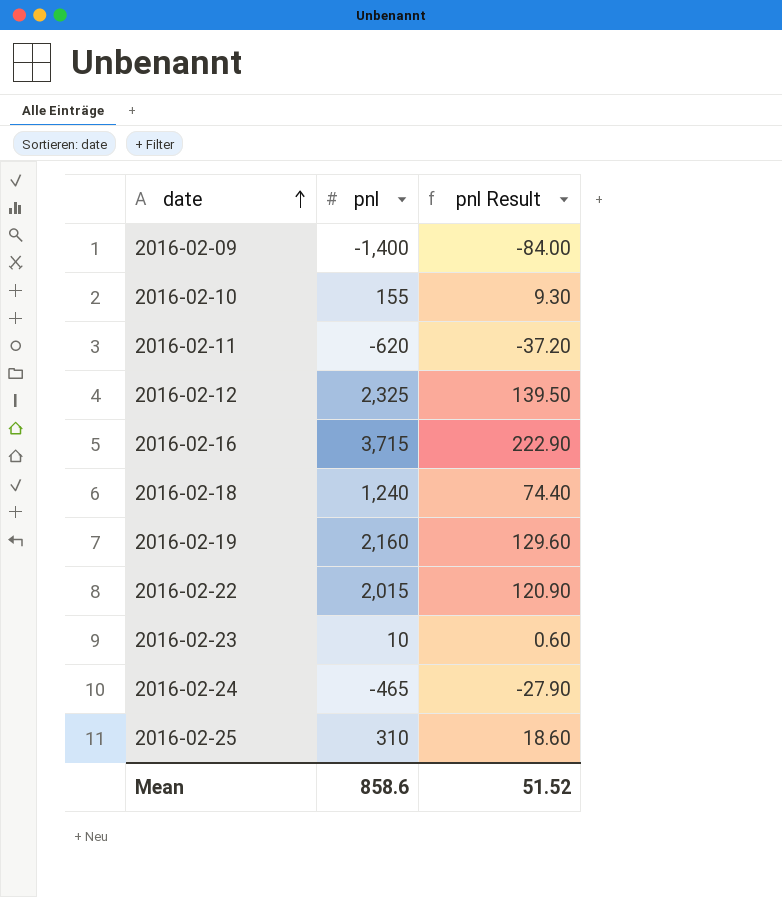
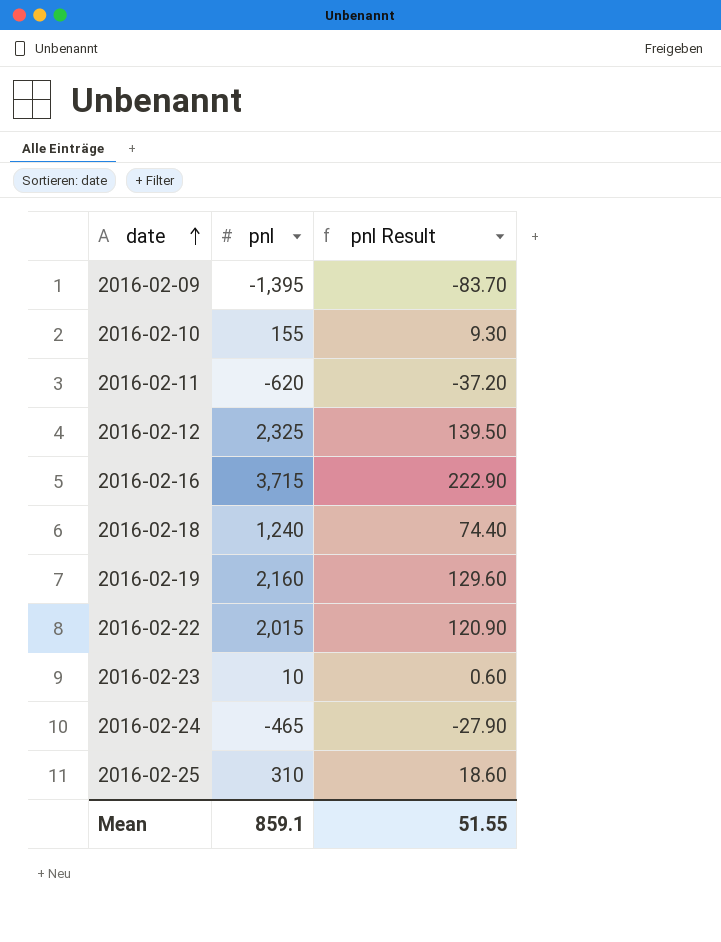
2016-02-09 | pnl: -1,400 -> -1,395
2016-02-09 | pnl Result: -84.00 -> -83.70
Mean | pnl: 858.6 -> 859.1
Mean | pnl Result: 51.52 -> 51.55

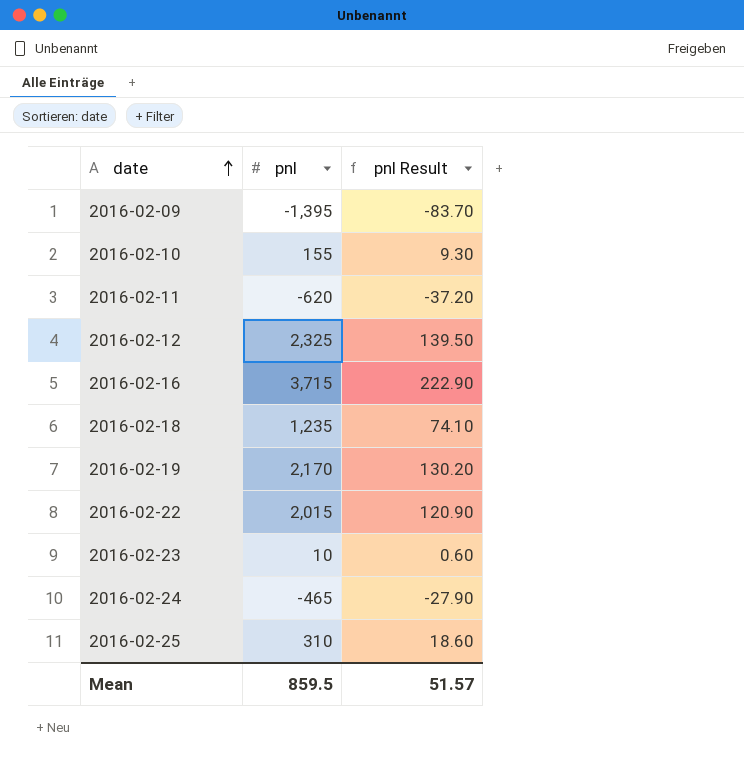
2016-02-18 | pnl: 1,240 -> 1,235
2016-02-18 | pnl Result: 74.40 -> 74.10
2016-02-19 | pnl: 2,160 -> 2,170
2016-02-19 | pnl Result: 129.60 -> 130.20
Mean | pnl: 859.1 -> 859.5
Mean | pnl Result: 51.55 -> 51.57

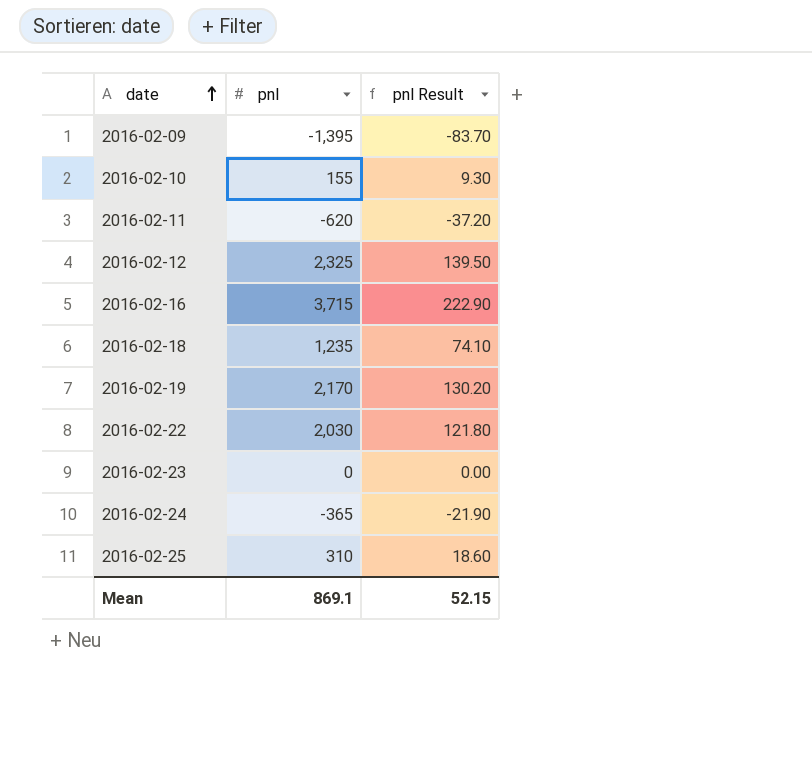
2016-02-22 | pnl: 2,015 -> 2,030
2016-02-22 | pnl Result: 120.90 -> 121.80
2016-02-23 | pnl: 10 -> 0
2016-02-23 | pnl Result: 0.60 -> 0.00
2016-02-24 | pnl: -465 -> -365
2016-02-24 | pnl Result: -27.90 -> -21.90
Mean | pnl: 859.5 -> 869.1
Mean | pnl Result: 51.57 -> 52.15

